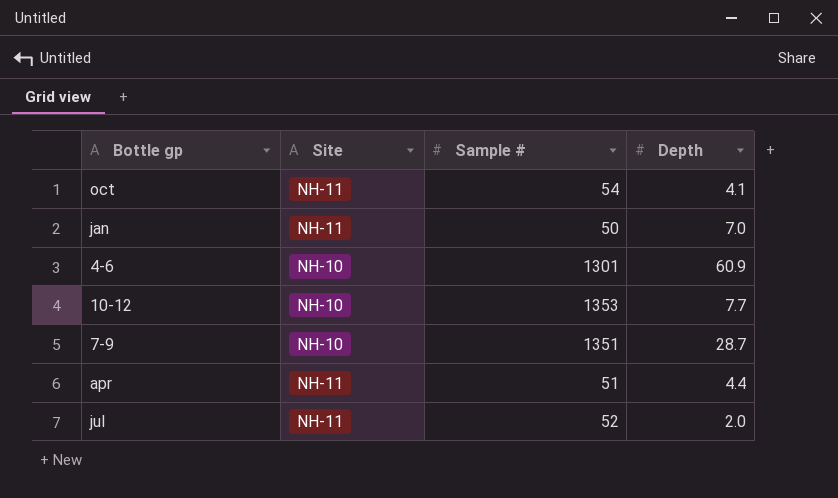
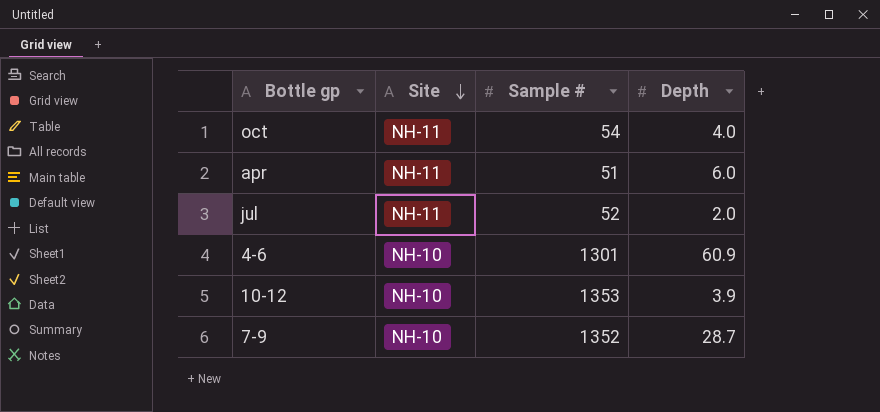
row order: none -> Site descending
row jan: NH-11 | 50 | 7.0 -> none
oct | Depth: 4.1 -> 4.0
apr | Depth: 4.4 -> 6.0
10-12 | Depth: 7.7 -> 3.9
7-9 | Sample #: 1351 -> 1352

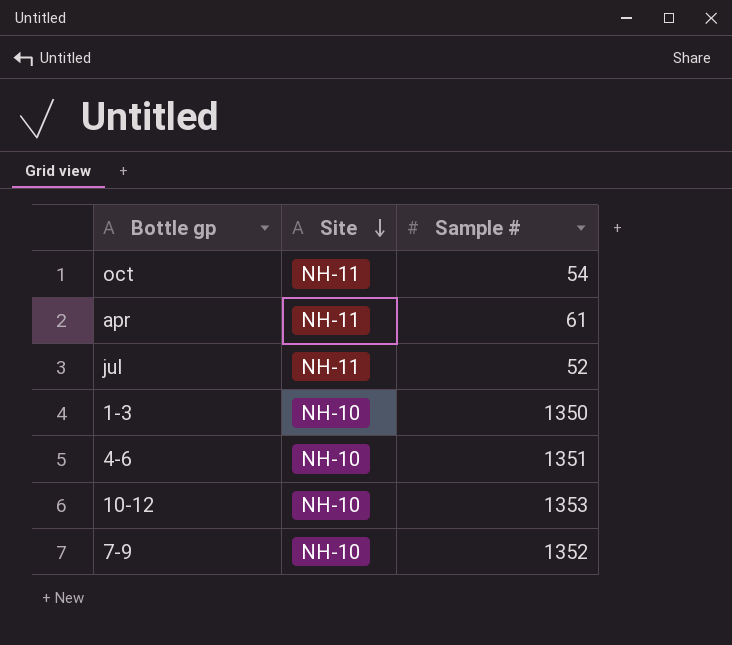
column Depth | position: 4 -> none
apr | Sample #: 51 -> 61
row 1-3: none -> NH-10 | 1350
4-6 | Sample #: 1301 -> 1351

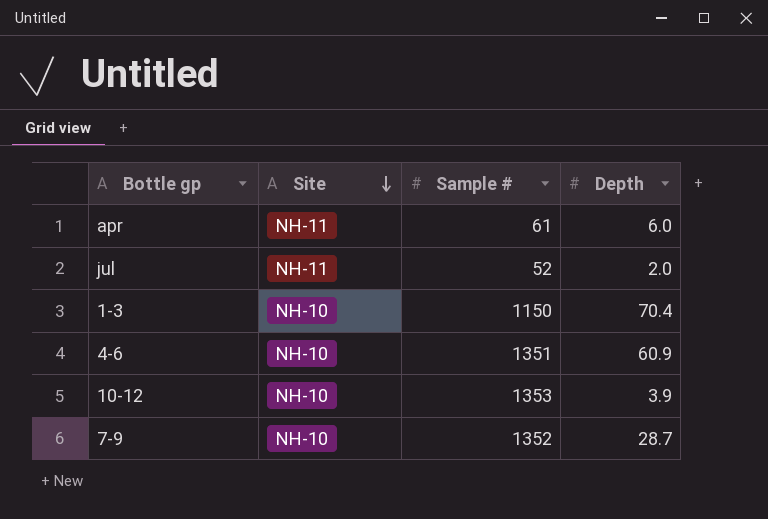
column Depth | position: none -> 4
row oct: NH-11 | 54 -> none
1-3 | Sample #: 1350 -> 1150

